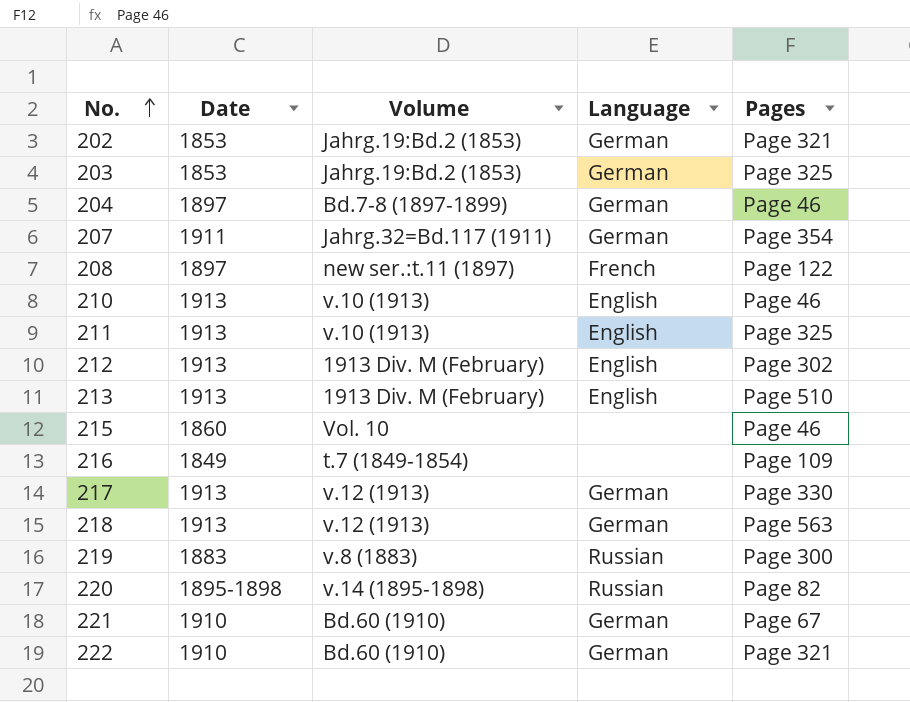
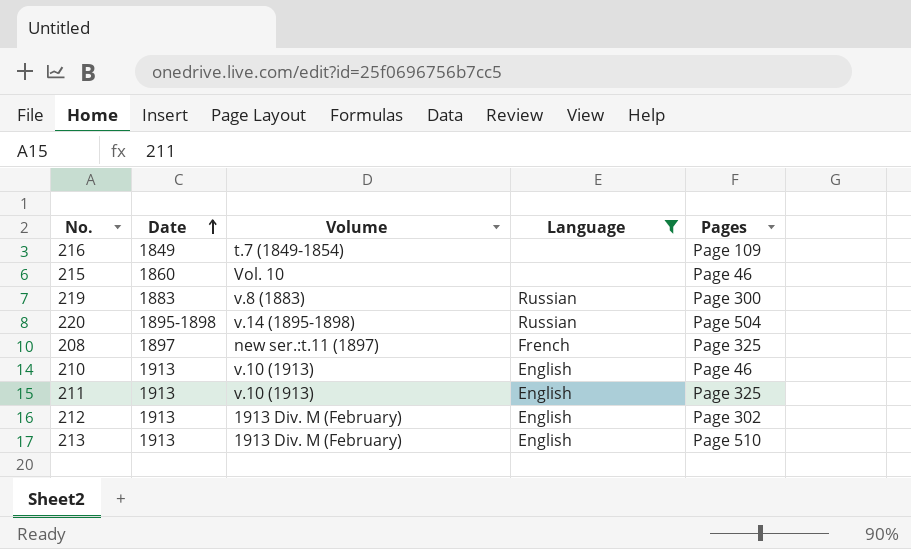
filter: none -> Language != German
row order: No. ascending -> Date ascending
220 | Pages: Page 82 -> Page 504
208 | Pages: Page 122 -> Page 325

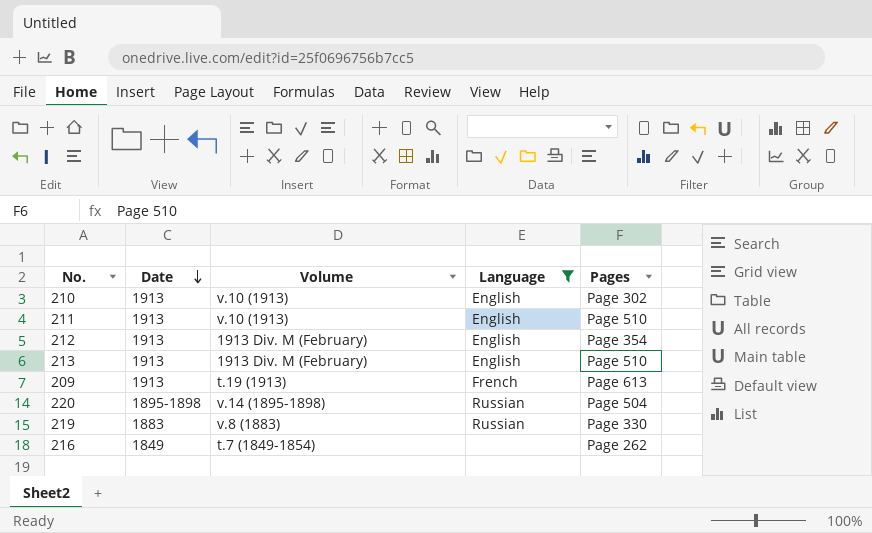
row order: Date ascending -> Date descending
row 215: 1860 | Vol. 10 | none | Page 46 -> none
row 208: 1897 | new ser.:t.11 (1897) | French | Page 325 -> none
210 | Pages: Page 46 -> Page 302
211 | Pages: Page 325 -> Page 510
212 | Pages: Page 302 -> Page 354
row 209: none -> 1913 | t.19 (1913) | French | Page 613
219 | Pages: Page 300 -> Page 330
216 | Pages: Page 109 -> Page 262

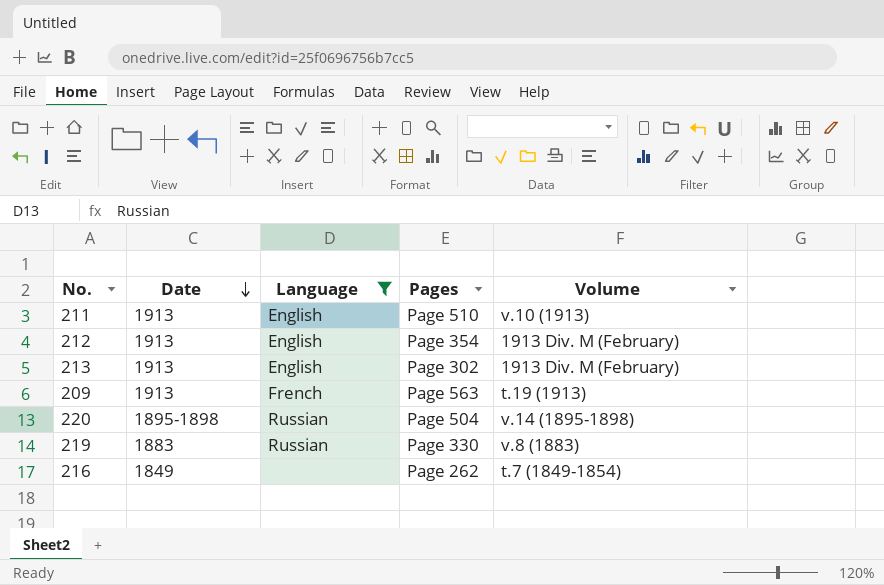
column Volume | position: 3 -> 5
row 210: 1913 | v.10 (1913) | English | Page 302 -> none
213 | Pages: Page 510 -> Page 302
209 | Pages: Page 613 -> Page 563

